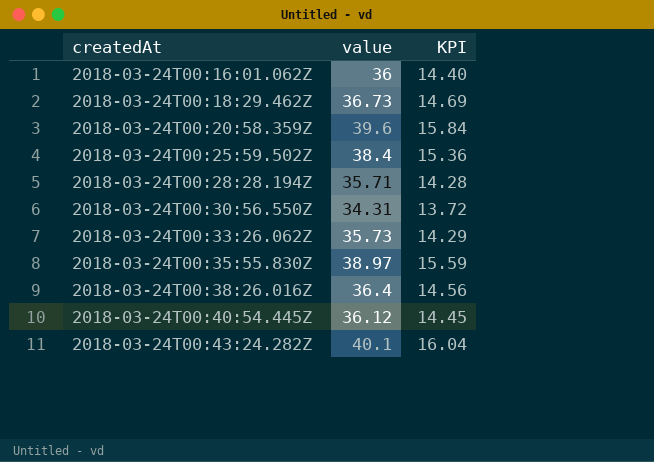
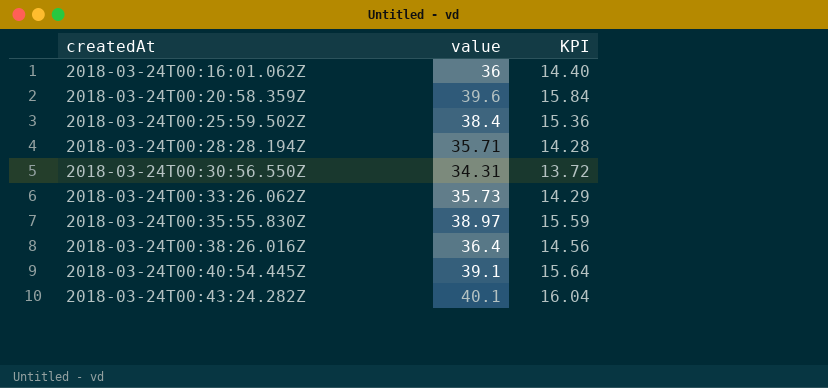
row 2018-03-24T00:18:29.462Z: 36.73 | 14.69 -> none
2018-03-24T00:40:54.445Z | value: 36.12 -> 39.1
2018-03-24T00:40:54.445Z | KPI: 14.45 -> 15.64

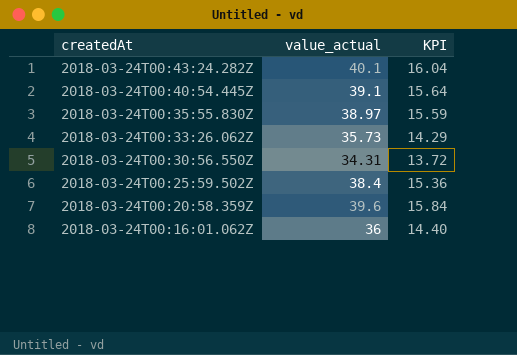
row order: createdAt ascending -> createdAt descending
column name: value -> value_actual
row 2018-03-24T00:28:28.194Z: 35.71 | 14.28 -> none
row 2018-03-24T00:38:26.016Z: 36.4 | 14.56 -> none

